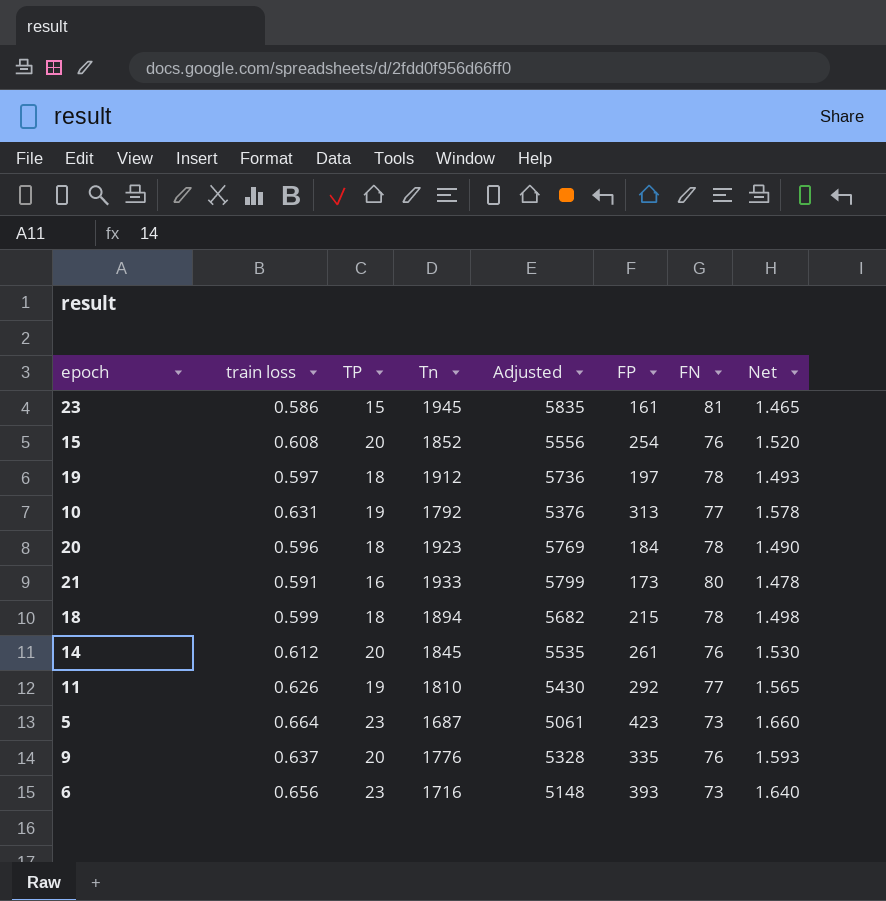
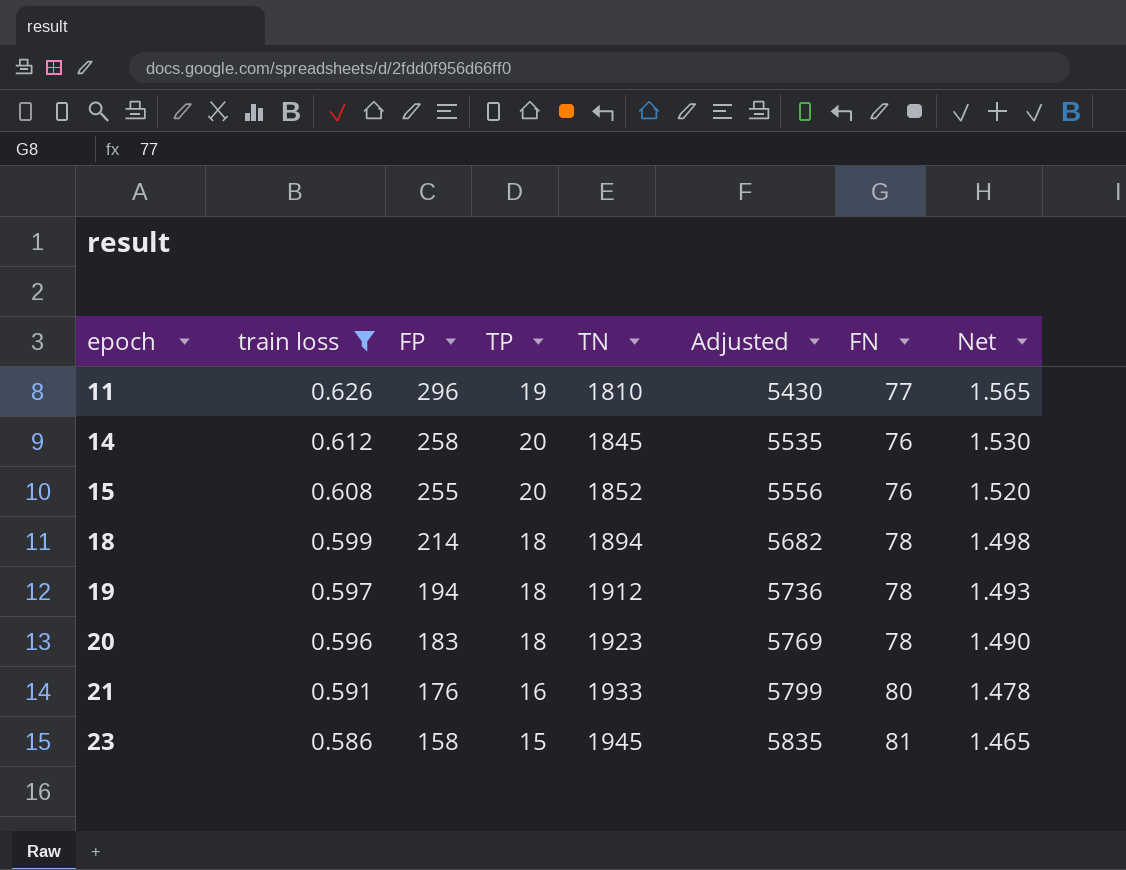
filter: none -> train loss <= 0.626
row order: none -> epoch ascending
column FP | position: 6 -> 3
column name: Tn -> TN
11 | FP: 292 -> 296
14 | FP: 261 -> 258
15 | FP: 254 -> 255
18 | FP: 215 -> 214
19 | FP: 197 -> 194
20 | FP: 184 -> 183
21 | FP: 173 -> 176
23 | FP: 161 -> 158

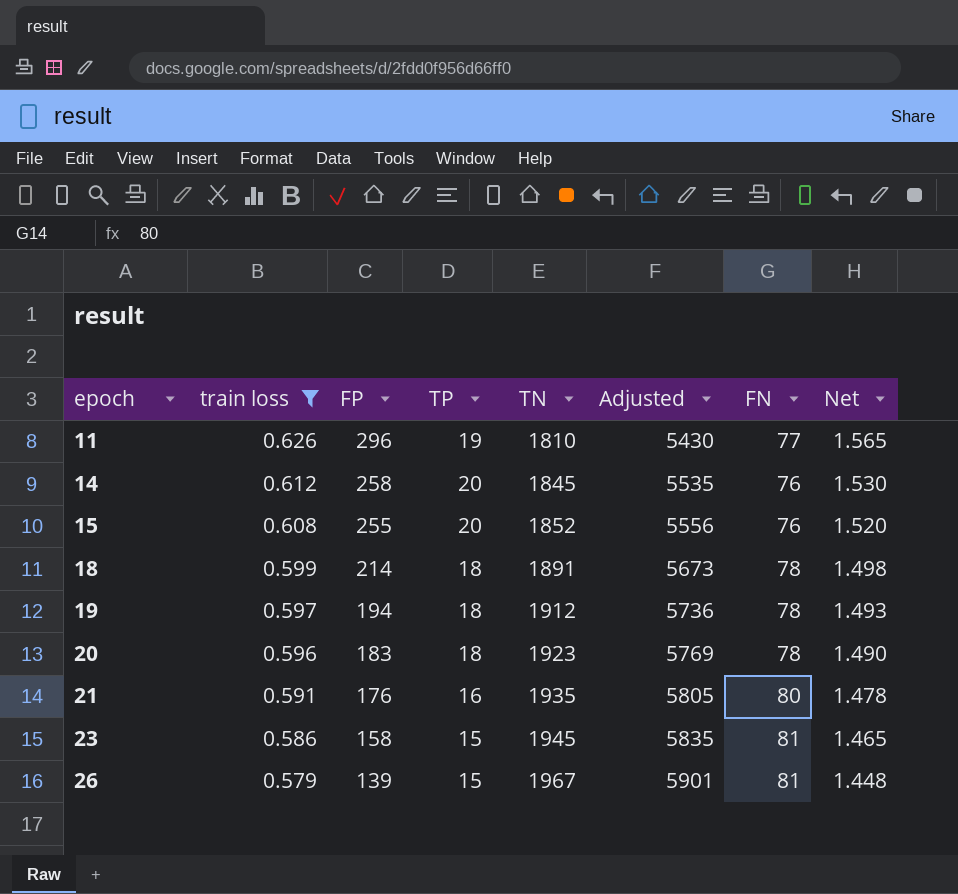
18 | TN: 1894 -> 1891
18 | Adjusted: 5682 -> 5673
21 | TN: 1933 -> 1935
21 | Adjusted: 5799 -> 5805
row 26: none -> 0.579 | 139 | 15 | 1967 | 5901 | 81 | 1.448

